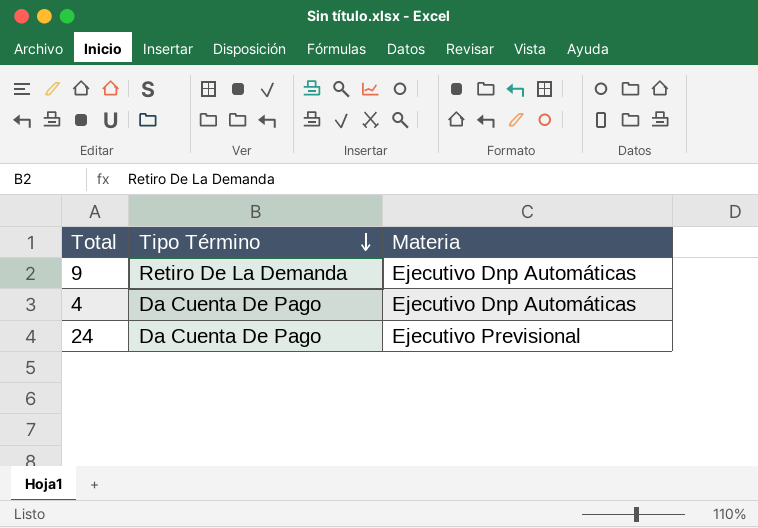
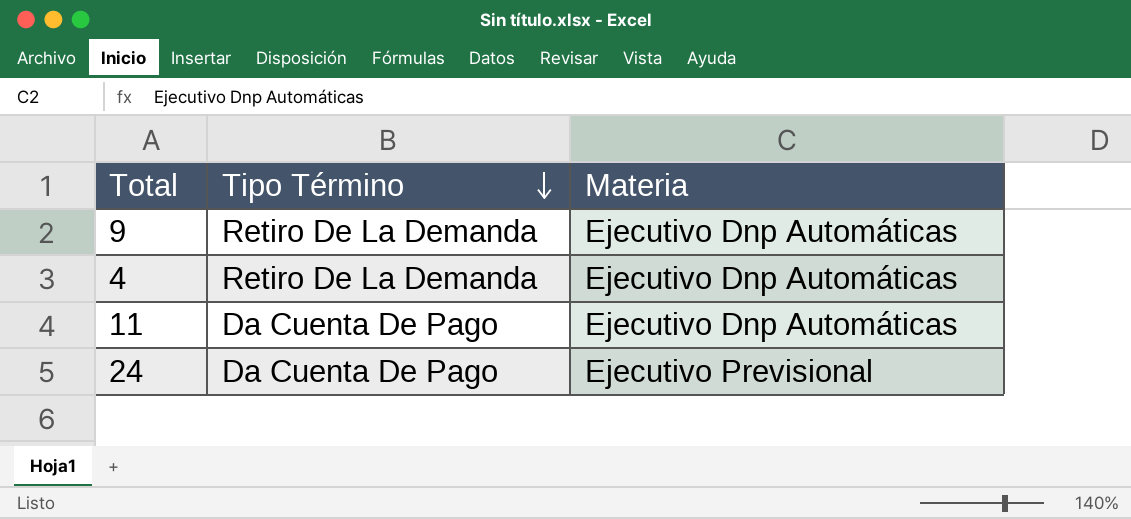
4 | Tipo Término: Da Cuenta De Pago -> Retiro De La Demanda
row 11: none -> Da Cuenta De Pago | Ejecutivo Dnp Automáticas

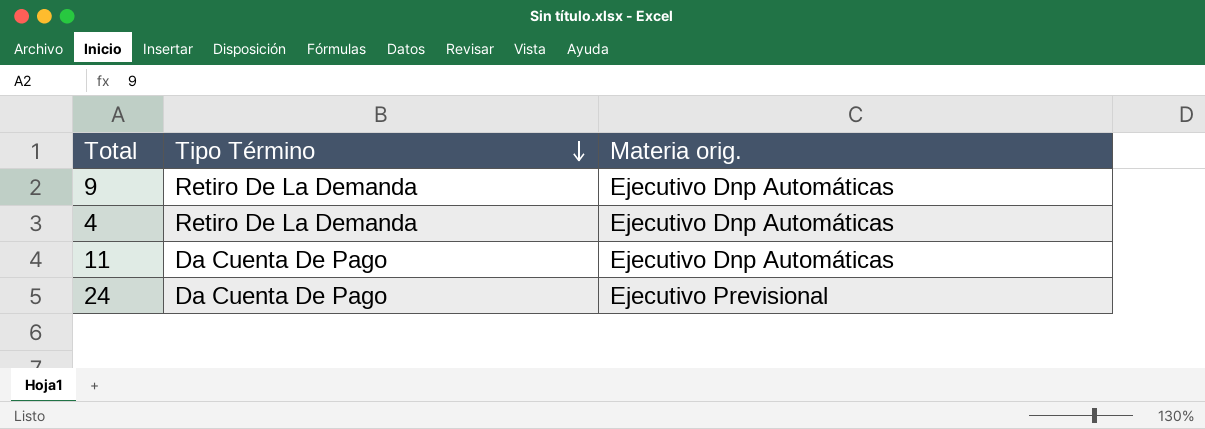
column name: Materia -> Materia orig.

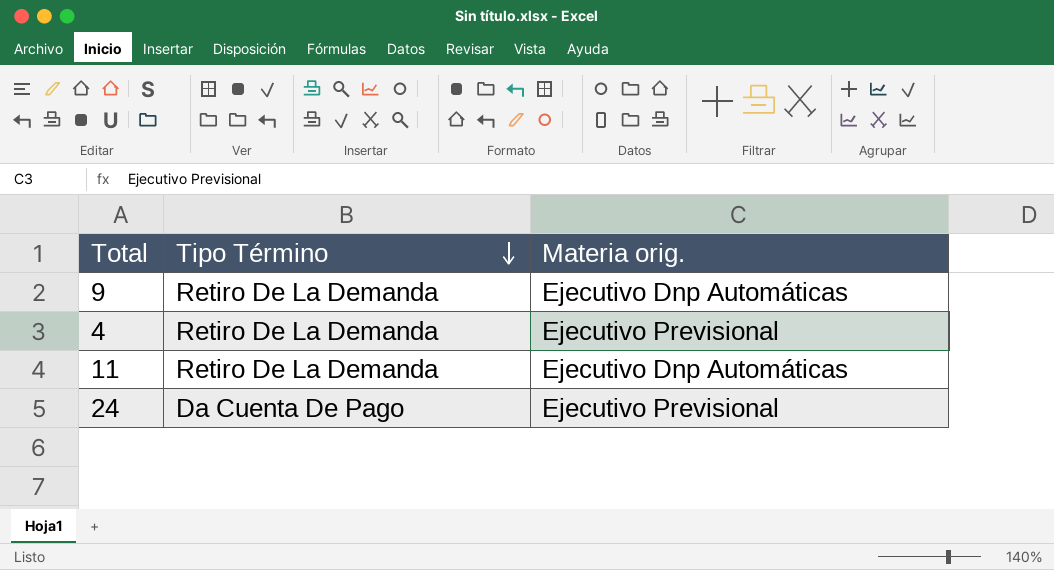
4 | Materia orig.: Ejecutivo Dnp Automáticas -> Ejecutivo Previsional
11 | Tipo Término: Da Cuenta De Pago -> Retiro De La Demanda

